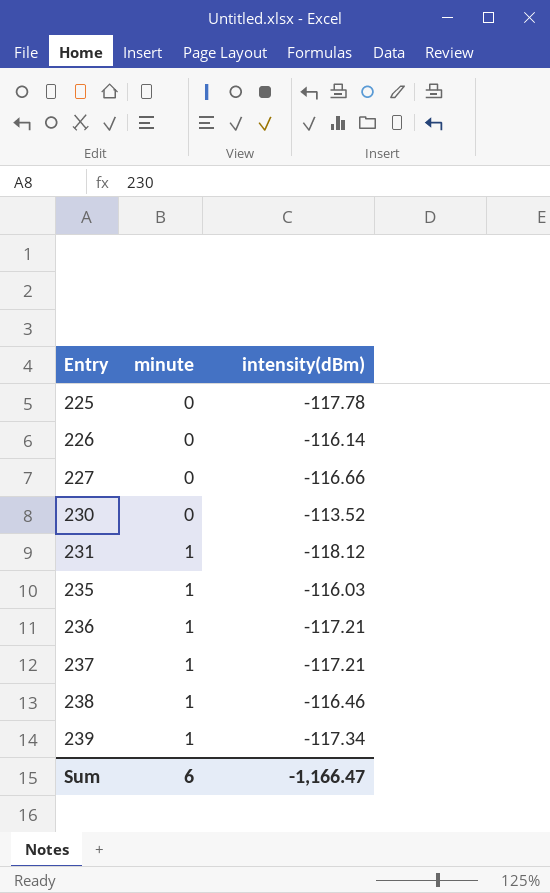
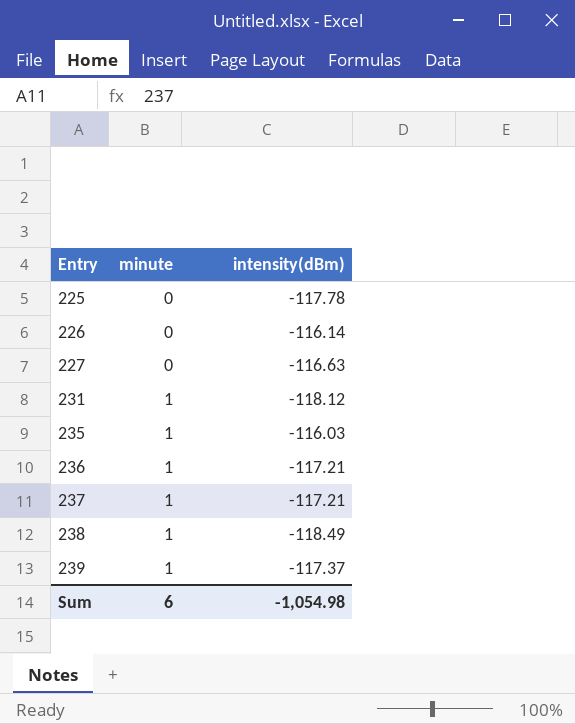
row 230: 0 | -113.52 -> none
227 | intensity(dBm): -116.66 -> -116.63
238 | intensity(dBm): -116.46 -> -118.49
239 | intensity(dBm): -117.34 -> -117.37
Sum | intensity(dBm): -1,166.47 -> -1,054.98

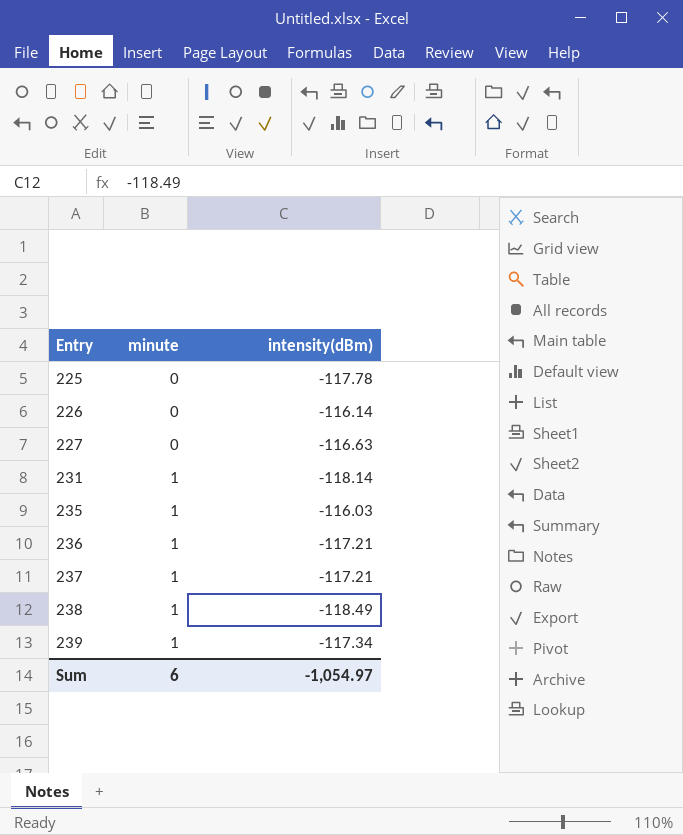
231 | intensity(dBm): -118.12 -> -118.14
239 | intensity(dBm): -117.37 -> -117.34
Sum | intensity(dBm): -1,054.98 -> -1,054.97

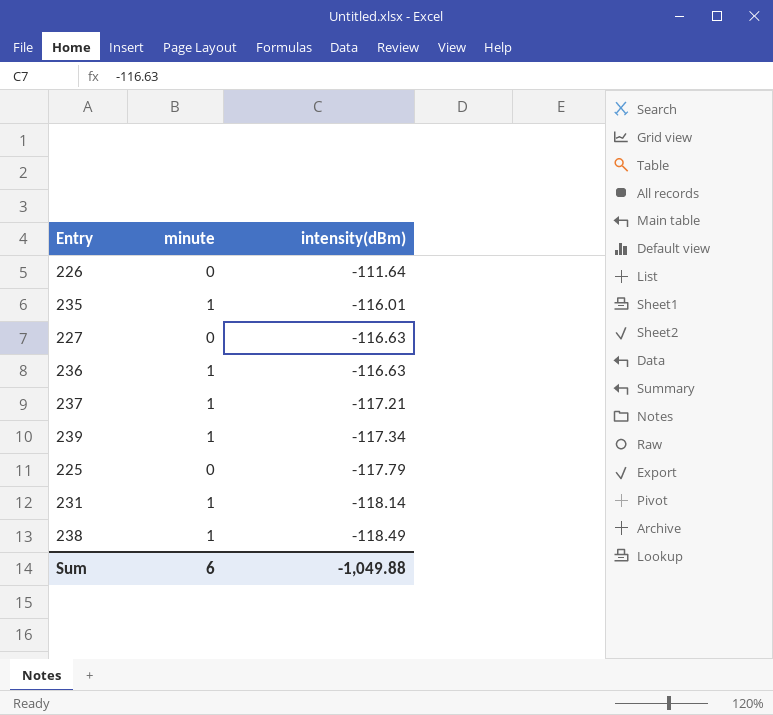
row order: Entry ascending -> intensity(dBm) descending
226 | intensity(dBm): -116.14 -> -111.64
235 | intensity(dBm): -116.03 -> -116.01
236 | intensity(dBm): -117.21 -> -116.63
225 | intensity(dBm): -117.78 -> -117.79
Sum | intensity(dBm): -1,054.97 -> -1,049.88

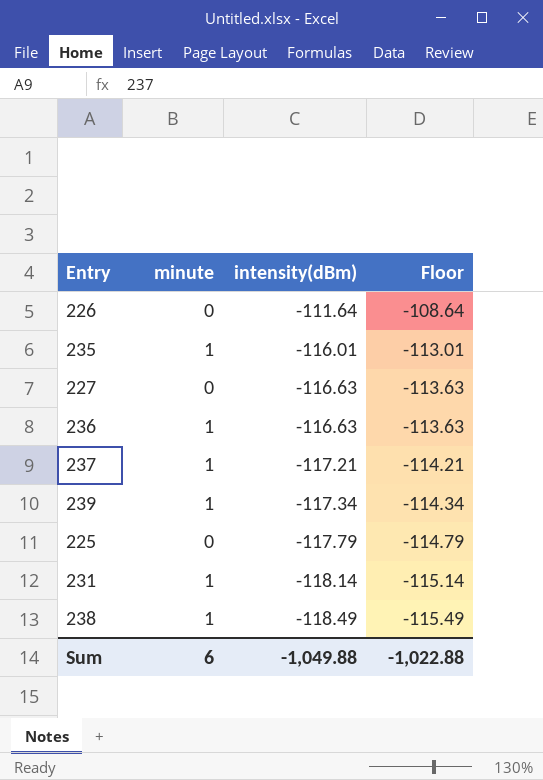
column Floor | formula: none -> [intensity(dBm)] + 3

